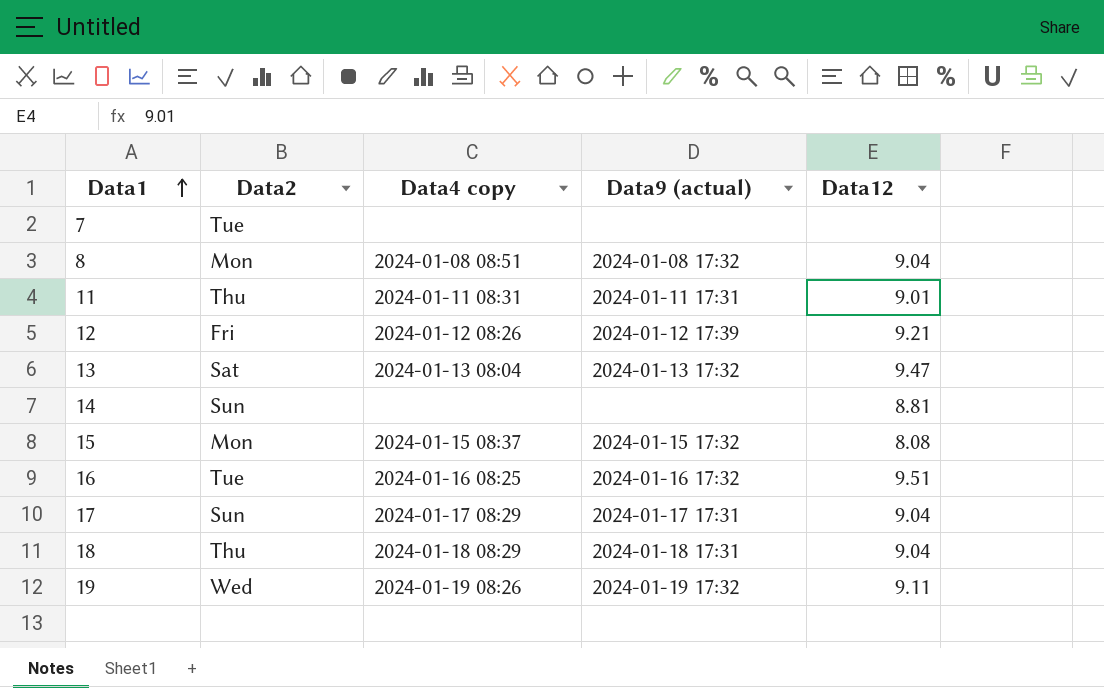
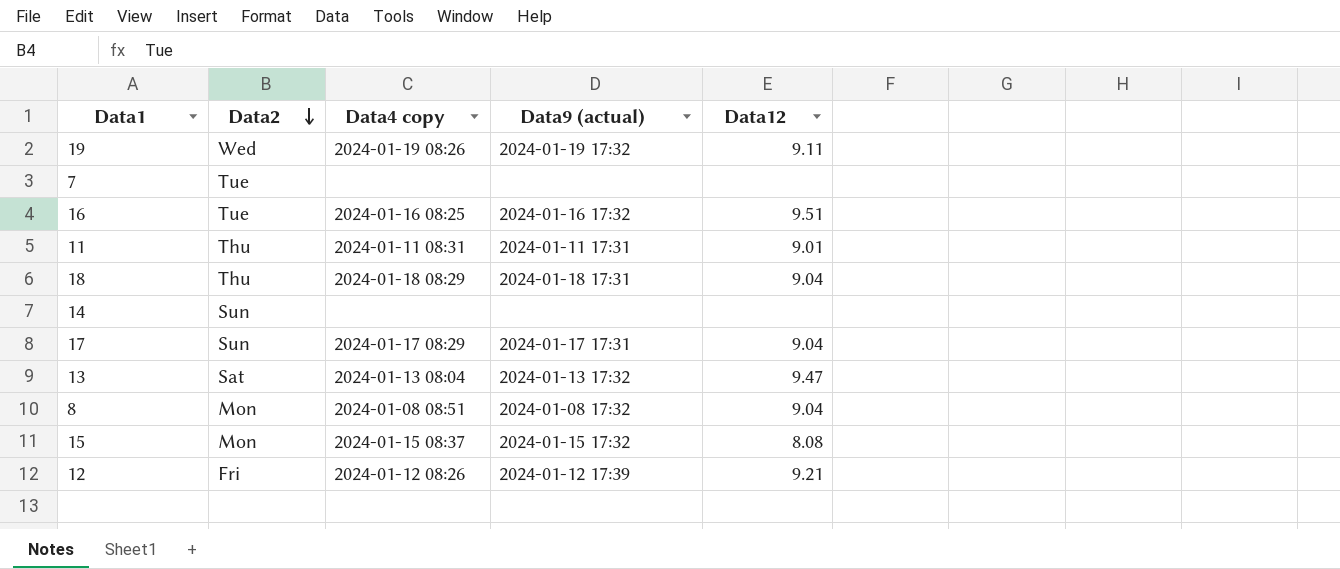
row order: Data1 ascending -> Data2 descending
14 | Data12: 8.81 -> none

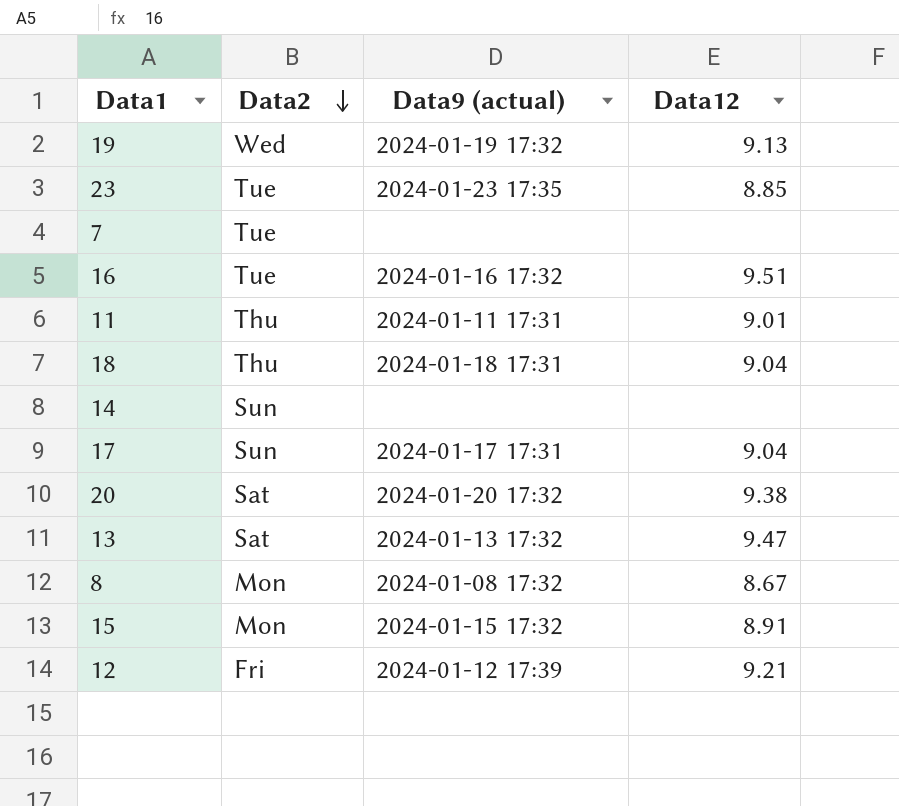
column Data4 copy | position: 3 -> none
19 | Data12: 9.11 -> 9.13
row 23: none -> Tue | 2024-01-23 17:35 | 8.85
row 20: none -> Sat | 2024-01-20 17:32 | 9.38
8 | Data12: 9.04 -> 8.67
15 | Data12: 8.08 -> 8.91

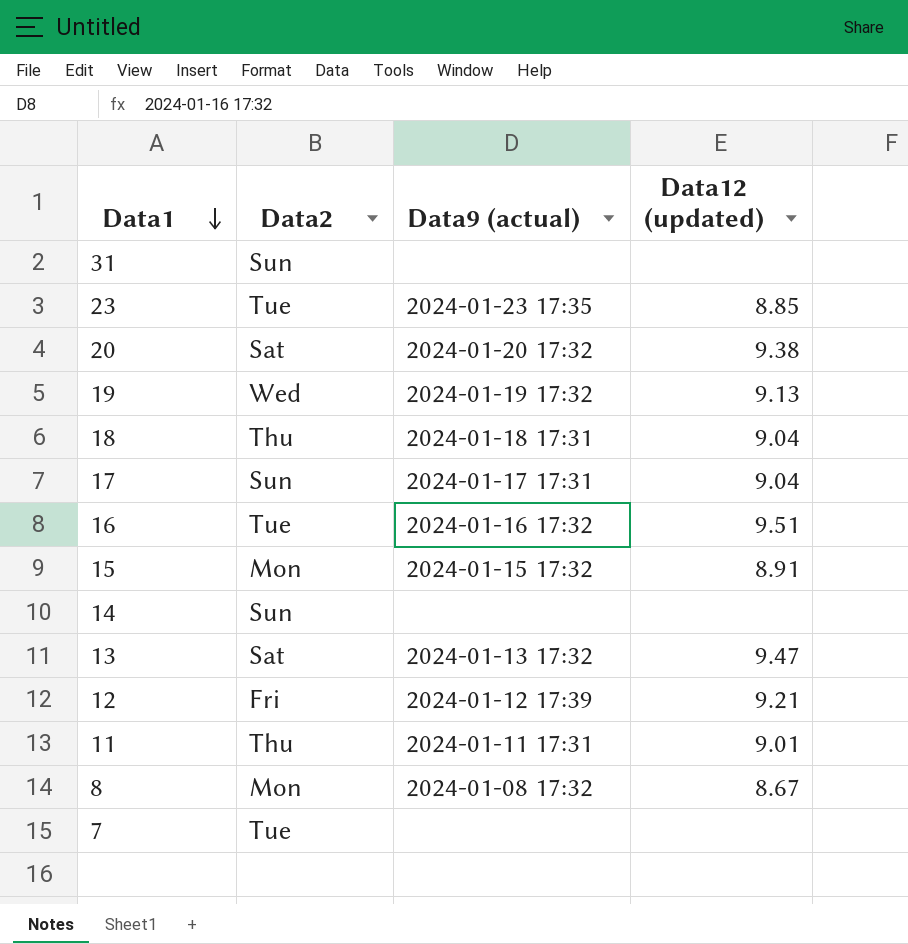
row order: Data2 descending -> Data1 descending
column name: Data12 -> Data12 (updated)
row 31: none -> Sun | none | none

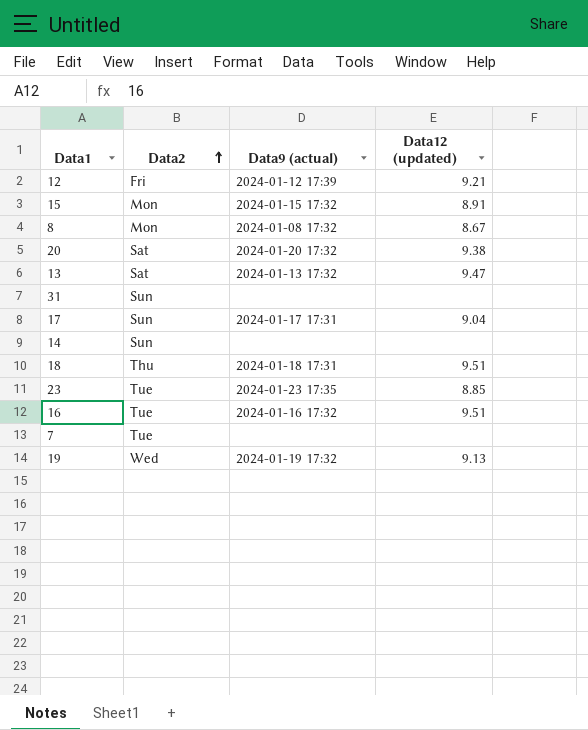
row order: Data1 descending -> Data2 ascending
row 11: Thu | 2024-01-11 17:31 | 9.01 -> none
18 | Data12 (updated): 9.04 -> 9.51

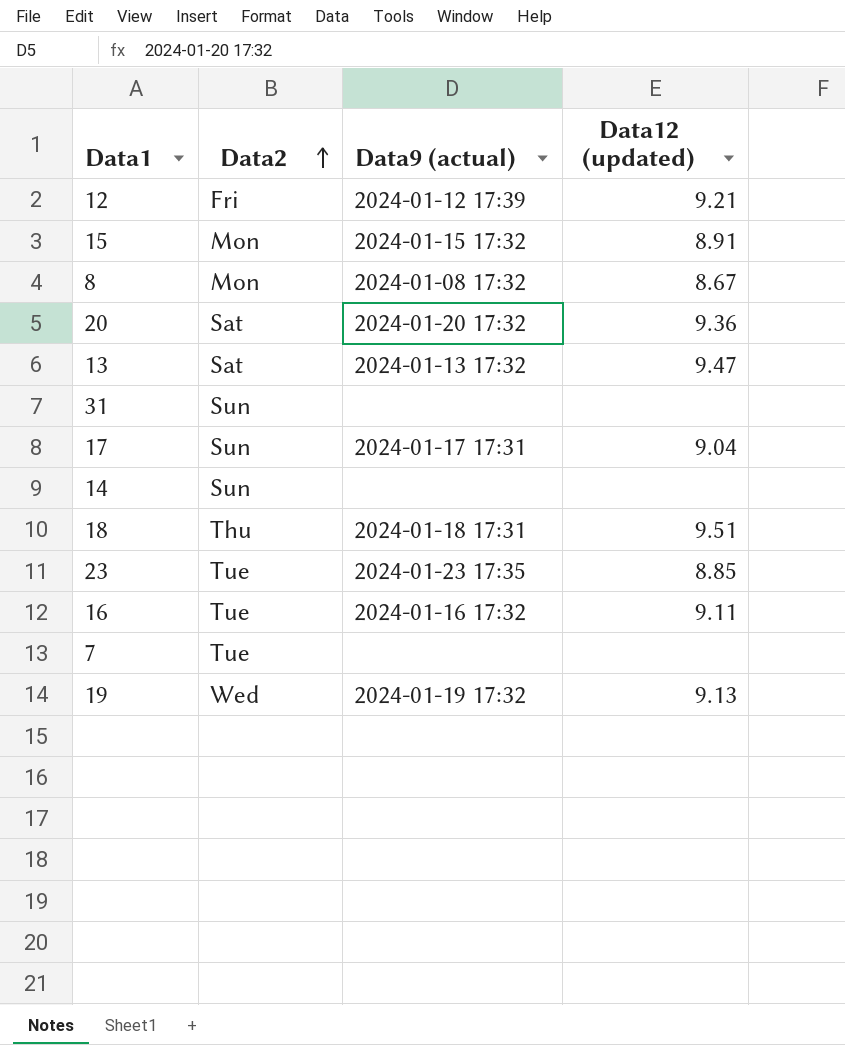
20 | Data12 (updated): 9.38 -> 9.36
16 | Data12 (updated): 9.51 -> 9.11

